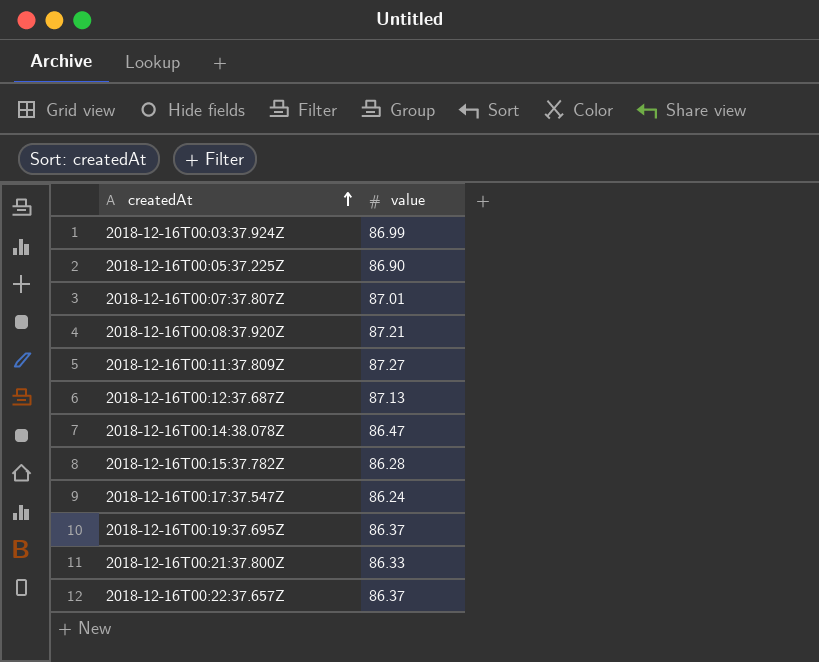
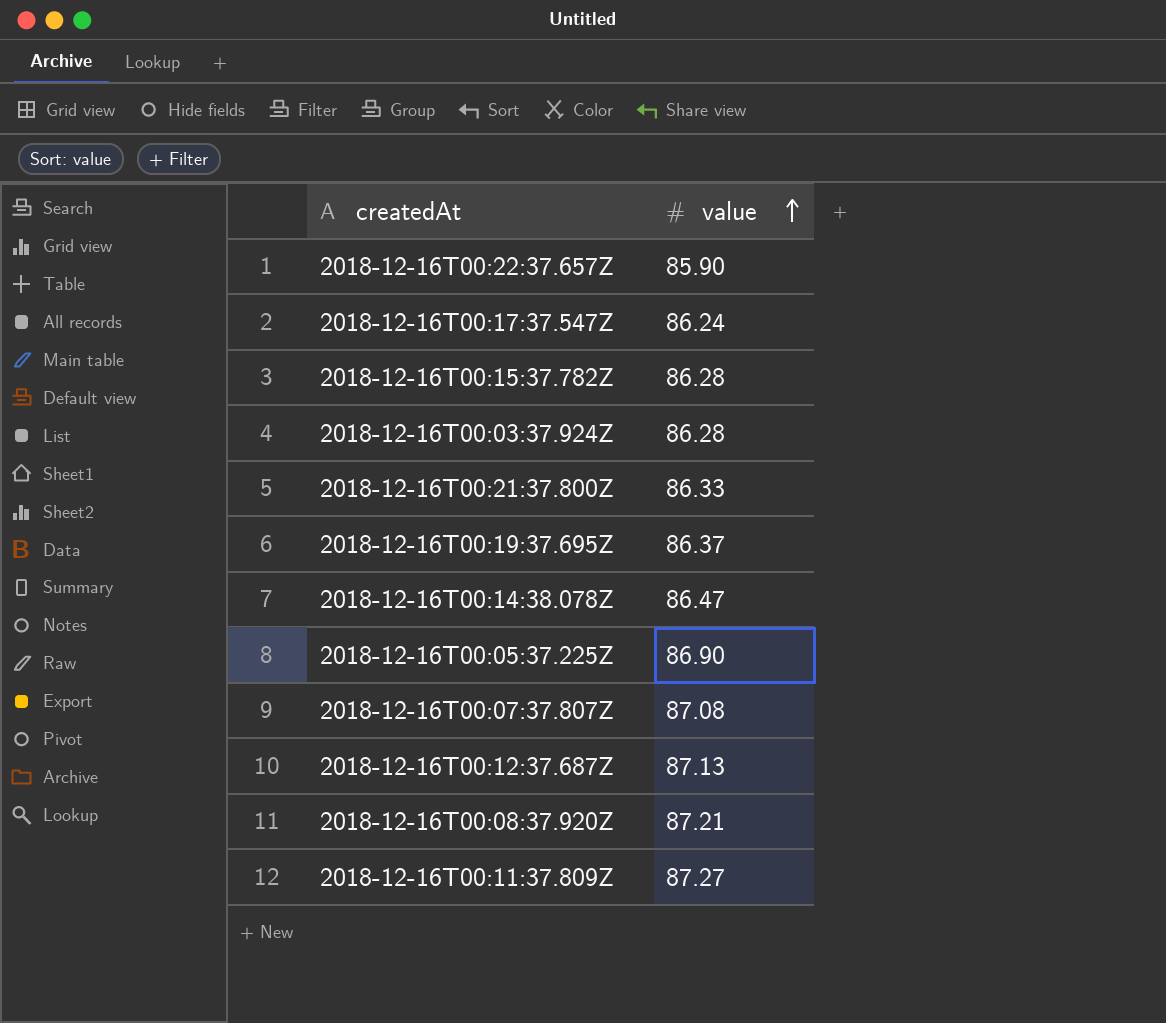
row order: createdAt ascending -> value ascending
2018-12-16T00:22:37.657Z | value: 86.37 -> 85.90
2018-12-16T00:03:37.924Z | value: 86.99 -> 86.28
2018-12-16T00:07:37.807Z | value: 87.01 -> 87.08

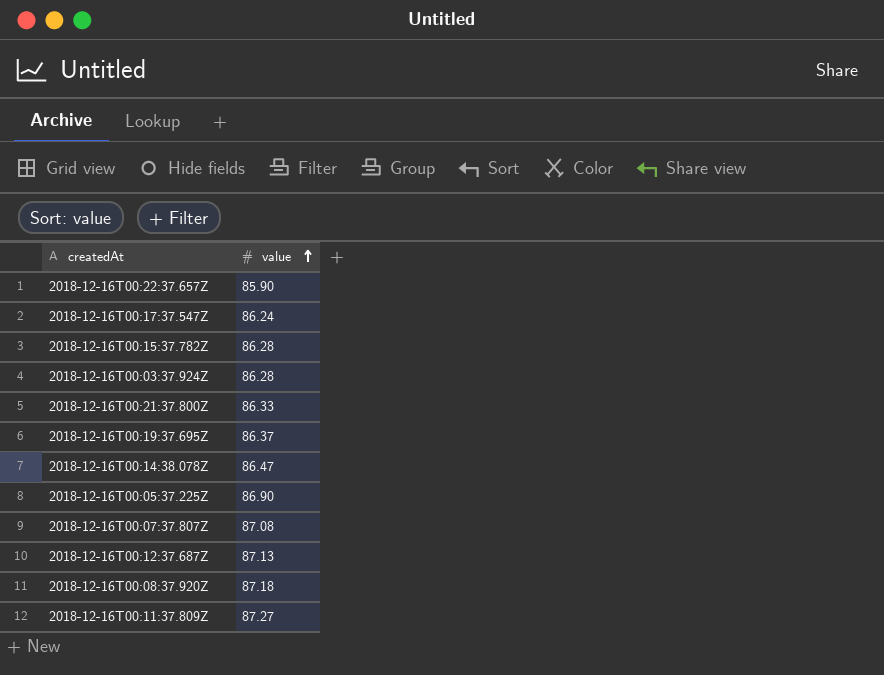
2018-12-16T00:08:37.920Z | value: 87.21 -> 87.18

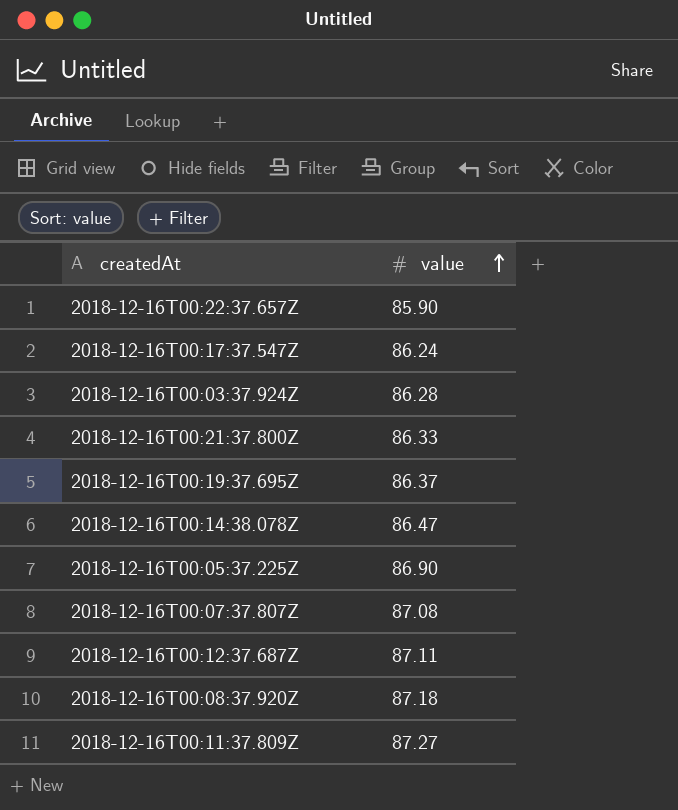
row 2018-12-16T00:15:37.782Z: 86.28 -> none
2018-12-16T00:12:37.687Z | value: 87.13 -> 87.11

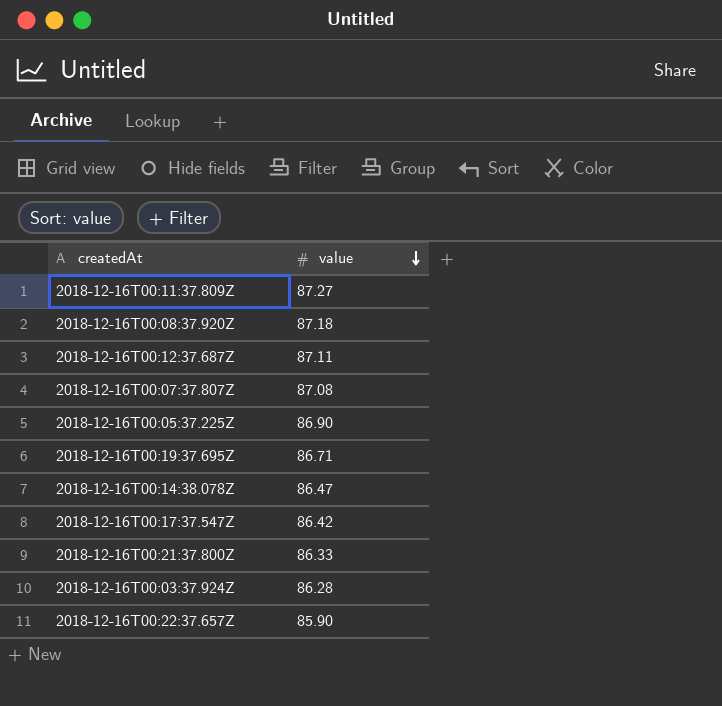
row order: value ascending -> value descending
2018-12-16T00:19:37.695Z | value: 86.37 -> 86.71
2018-12-16T00:17:37.547Z | value: 86.24 -> 86.42

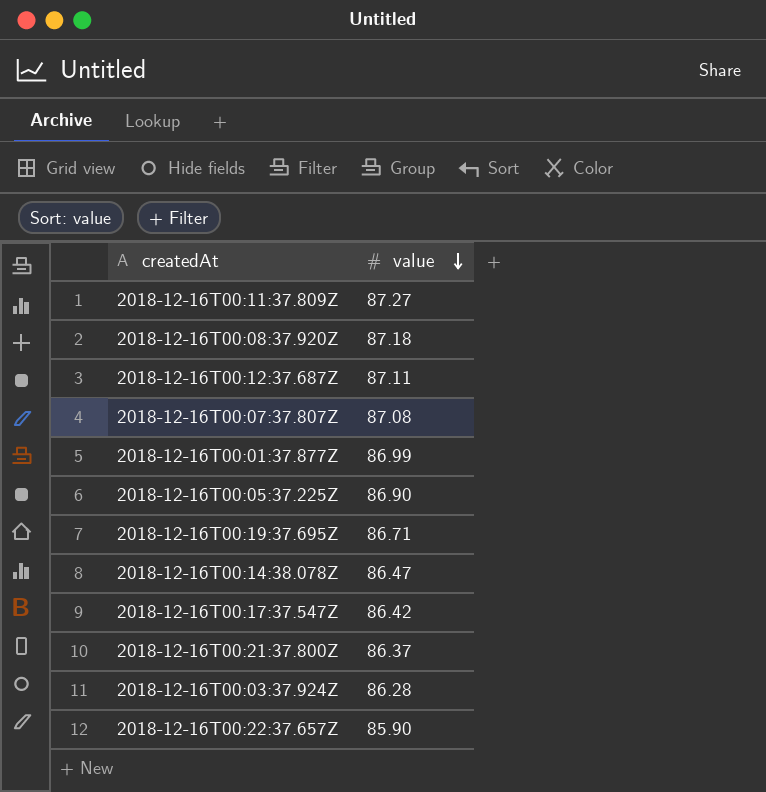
row 2018-12-16T00:01:37.877Z: none -> 86.99
2018-12-16T00:21:37.800Z | value: 86.33 -> 86.37

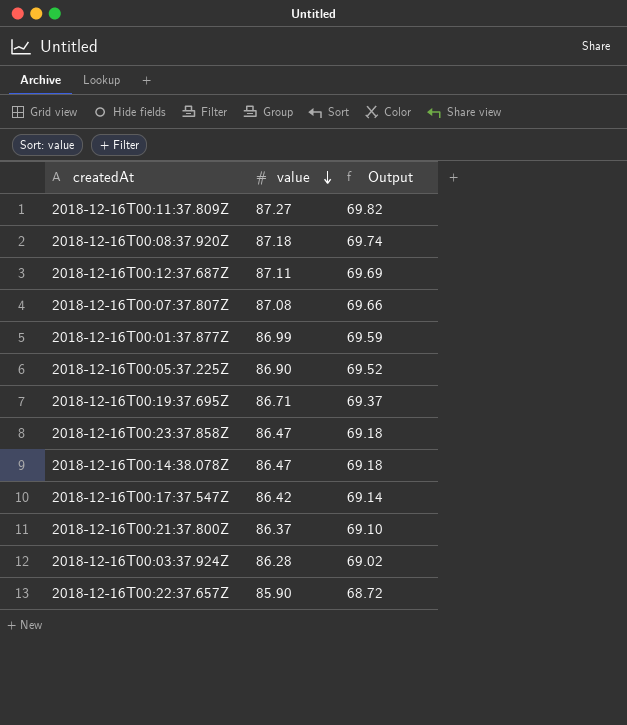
column Output | formula: none -> [value] * 0.8
row 2018-12-16T00:23:37.858Z: none -> 86.47 | 69.18

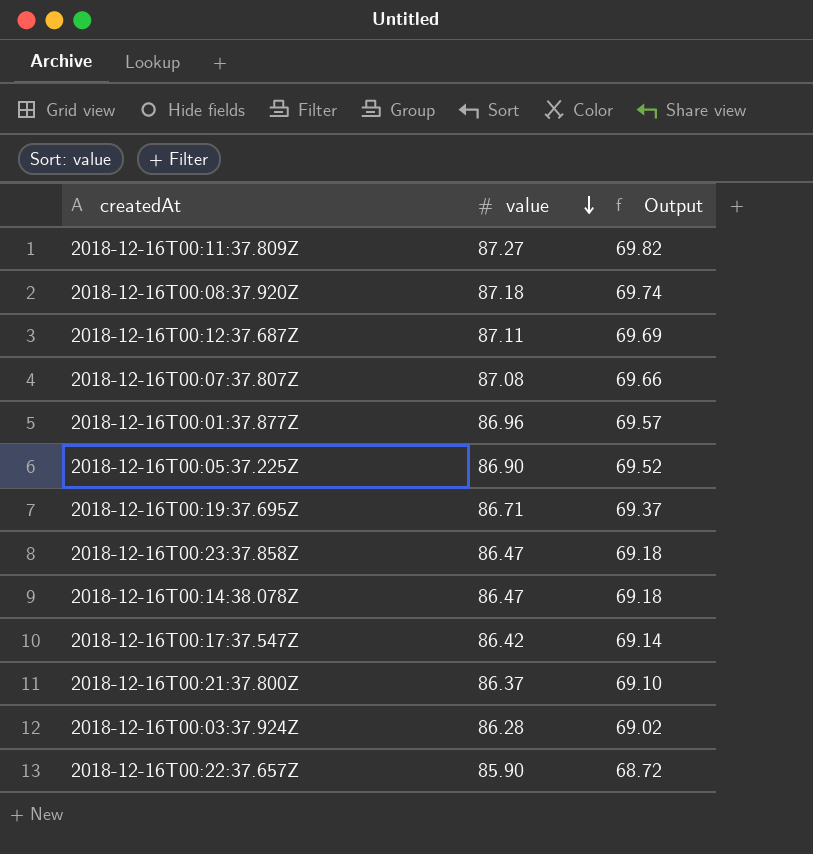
2018-12-16T00:01:37.877Z | value: 86.99 -> 86.96
2018-12-16T00:01:37.877Z | Output: 69.59 -> 69.57

